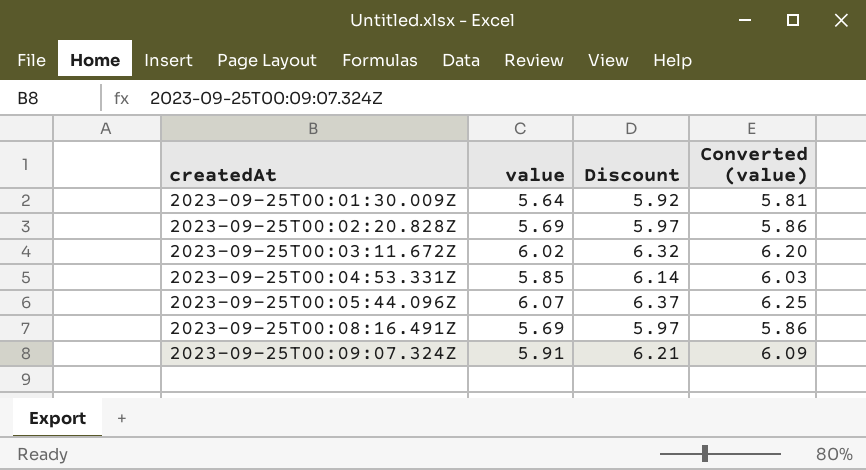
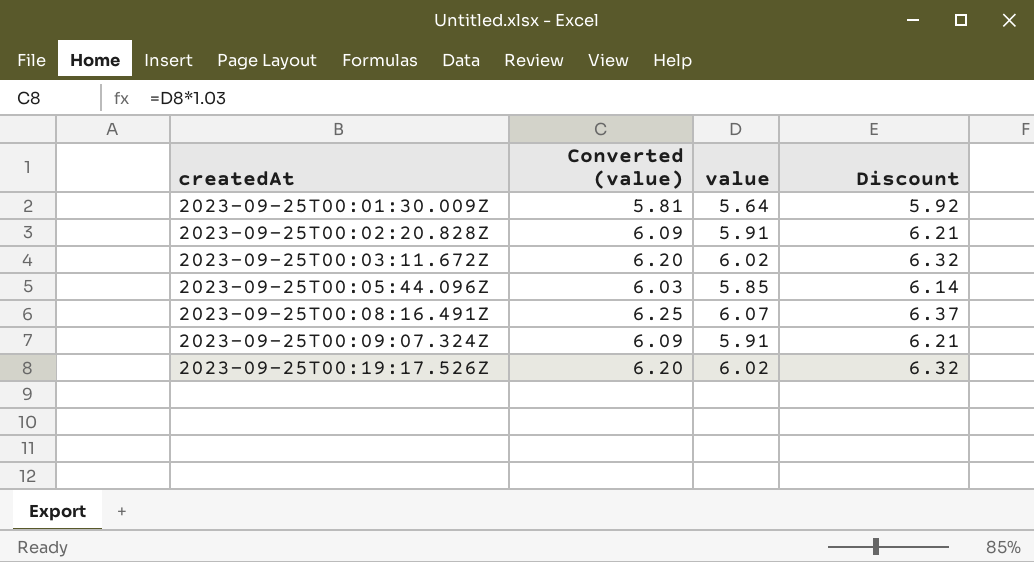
column Converted (value) | position: 4 -> 2
row 2023-09-25T00:04:53.331Z: 5.85 | 6.14 | 6.03 -> none
2023-09-25T00:02:20.828Z | Converted (value): 5.86 -> 6.09
2023-09-25T00:02:20.828Z | value: 5.69 -> 5.91
2023-09-25T00:02:20.828Z | Discount: 5.97 -> 6.21
2023-09-25T00:05:44.096Z | Converted (value): 6.25 -> 6.03
2023-09-25T00:05:44.096Z | value: 6.07 -> 5.85
2023-09-25T00:05:44.096Z | Discount: 6.37 -> 6.14
2023-09-25T00:08:16.491Z | Converted (value): 5.86 -> 6.25
2023-09-25T00:08:16.491Z | value: 5.69 -> 6.07
2023-09-25T00:08:16.491Z | Discount: 5.97 -> 6.37
row 2023-09-25T00:19:17.526Z: none -> 6.20 | 6.02 | 6.32

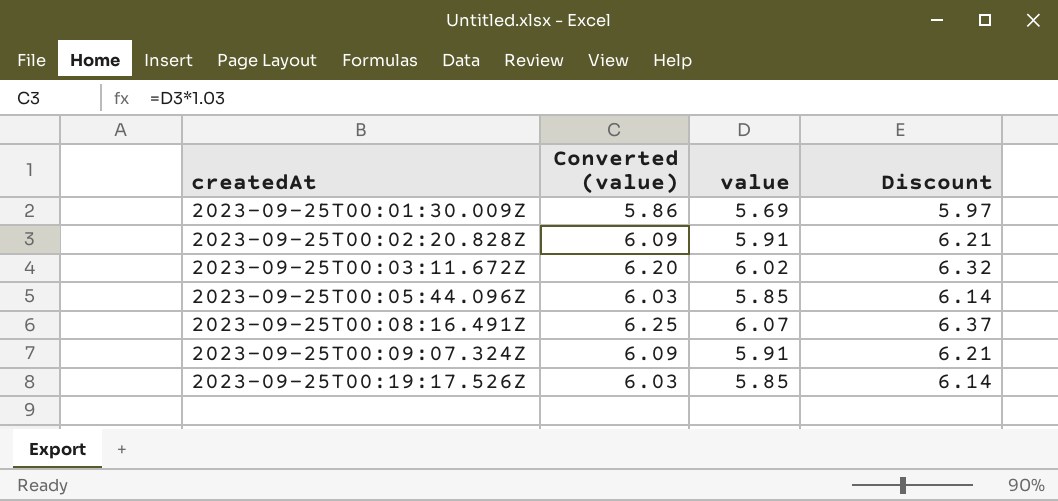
2023-09-25T00:01:30.009Z | Converted (value): 5.81 -> 5.86
2023-09-25T00:01:30.009Z | value: 5.64 -> 5.69
2023-09-25T00:01:30.009Z | Discount: 5.92 -> 5.97
2023-09-25T00:19:17.526Z | Converted (value): 6.20 -> 6.03
2023-09-25T00:19:17.526Z | value: 6.02 -> 5.85
2023-09-25T00:19:17.526Z | Discount: 6.32 -> 6.14

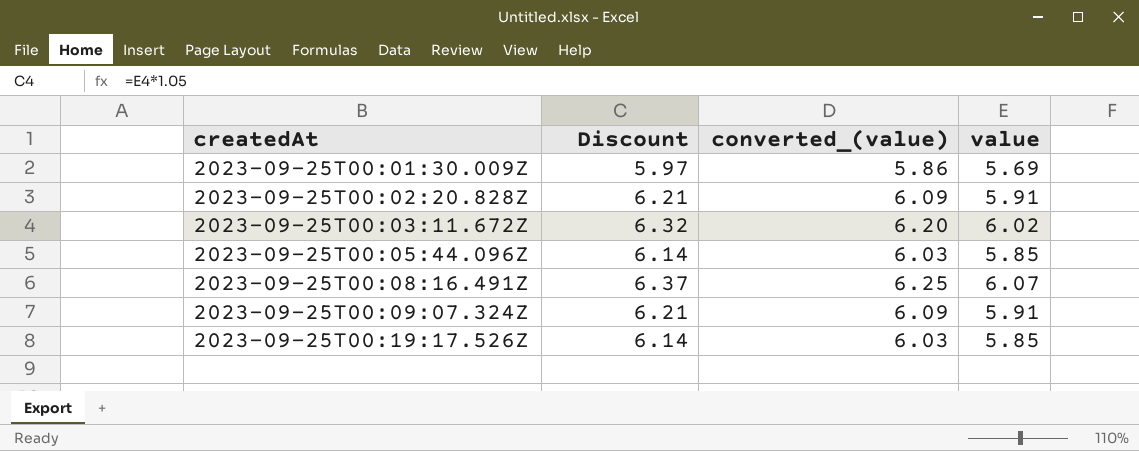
column Discount | position: 4 -> 2
column name: Converted (value) -> converted_(value)

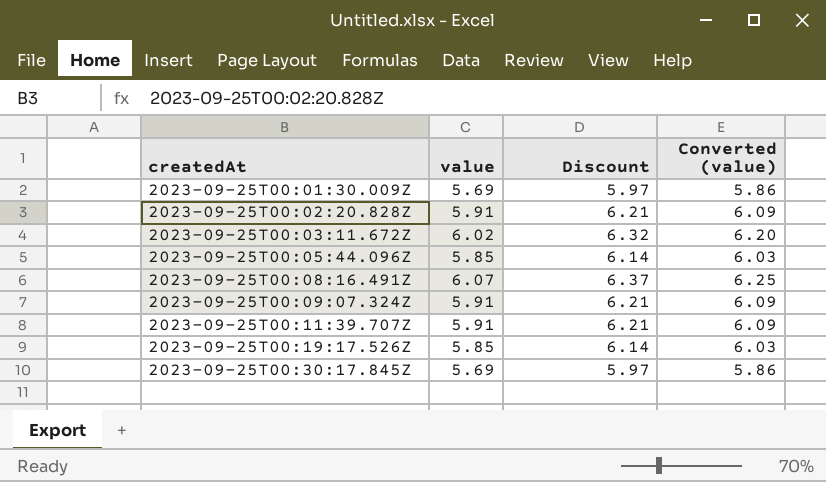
column value | position: 4 -> 2
column name: converted_(value) -> Converted (value)
row 2023-09-25T00:11:39.707Z: none -> 5.91 | 6.21 | 6.09
row 2023-09-25T00:30:17.845Z: none -> 5.69 | 5.97 | 5.86

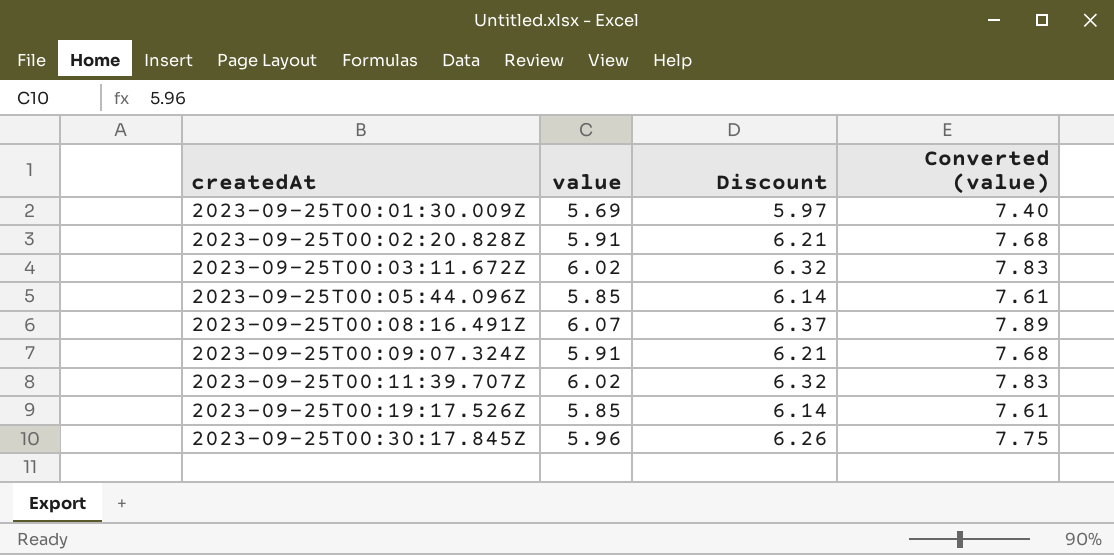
column Converted (value) | formula: [value] * 1.03 -> [value] * 1.3
2023-09-25T00:11:39.707Z | value: 5.91 -> 6.02
2023-09-25T00:11:39.707Z | Discount: 6.21 -> 6.32
2023-09-25T00:30:17.845Z | value: 5.69 -> 5.96
2023-09-25T00:30:17.845Z | Discount: 5.97 -> 6.26

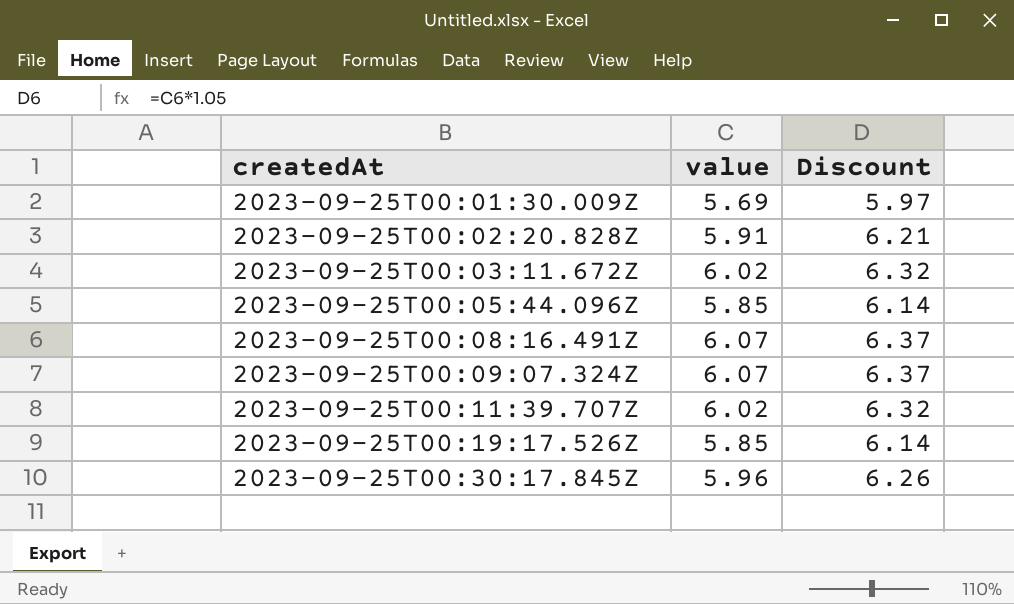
column Converted (value) | formula: [value] * 1.3 -> none
2023-09-25T00:09:07.324Z | value: 5.91 -> 6.07
2023-09-25T00:09:07.324Z | Discount: 6.21 -> 6.37

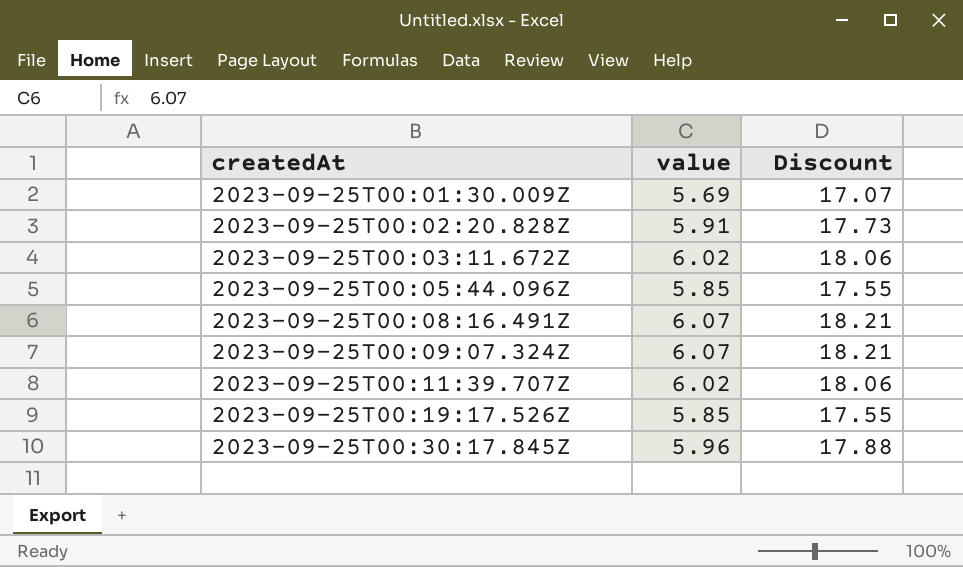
column Discount | formula: [value] * 1.05 -> [value] * 3

